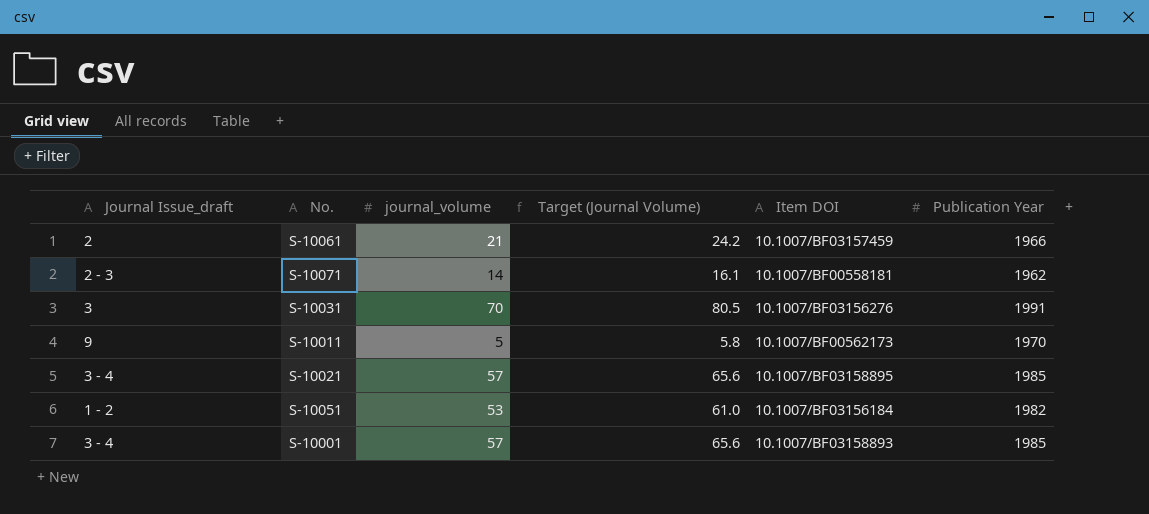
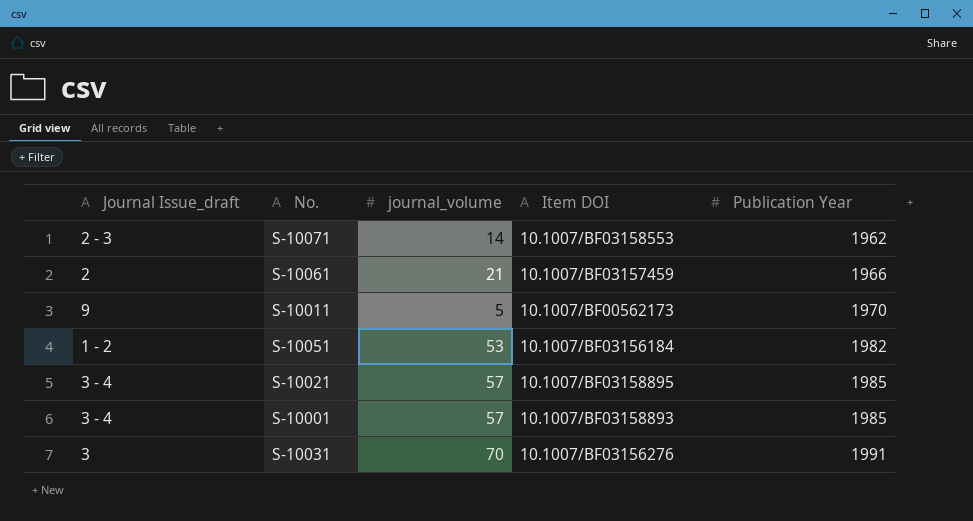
row order: none -> Publication Year ascending
column Target (Journal Volume) | formula: [journal_volume] * 1.15 -> none
S-10071 | Item DOI: 10.1007/BF00558181 -> 10.1007/BF03158553

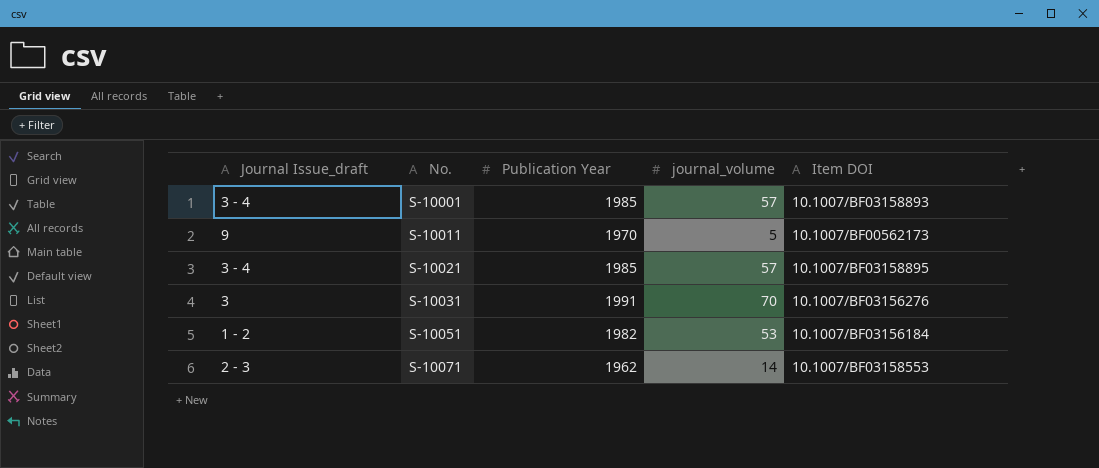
row order: Publication Year ascending -> No. ascending
column Publication Year | position: 5 -> 3
row S-10061: 2 | 21 | 10.1007/BF03157459 | 1966 -> none

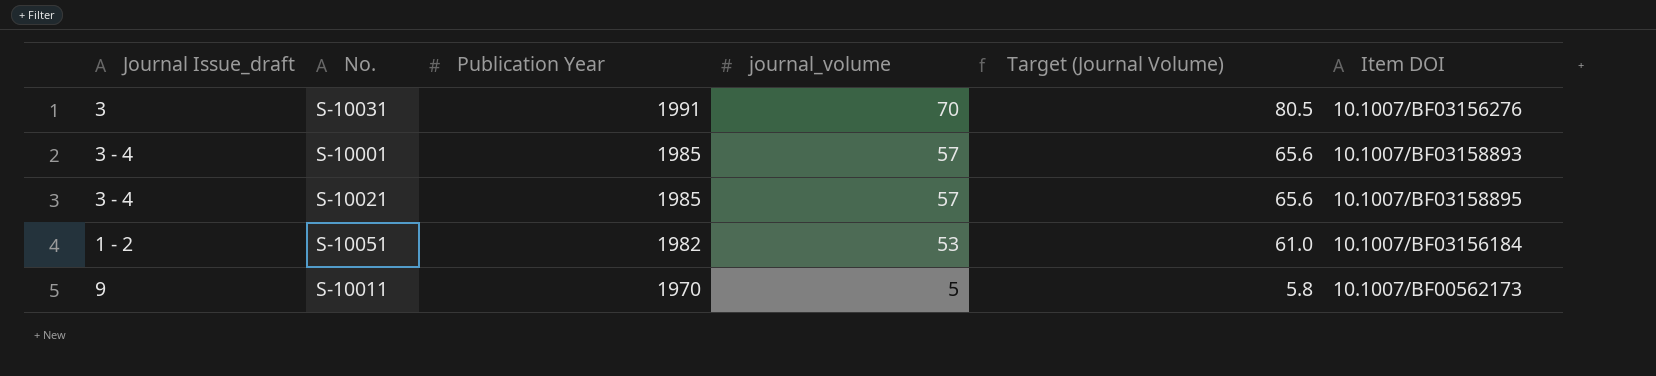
row order: No. ascending -> Publication Year descending
column Target (Journal Volume) | formula: none -> [journal_volume] * 1.15
row S-10071: 2 - 3 | 1962 | 14 | 10.1007/BF03158553 -> none

